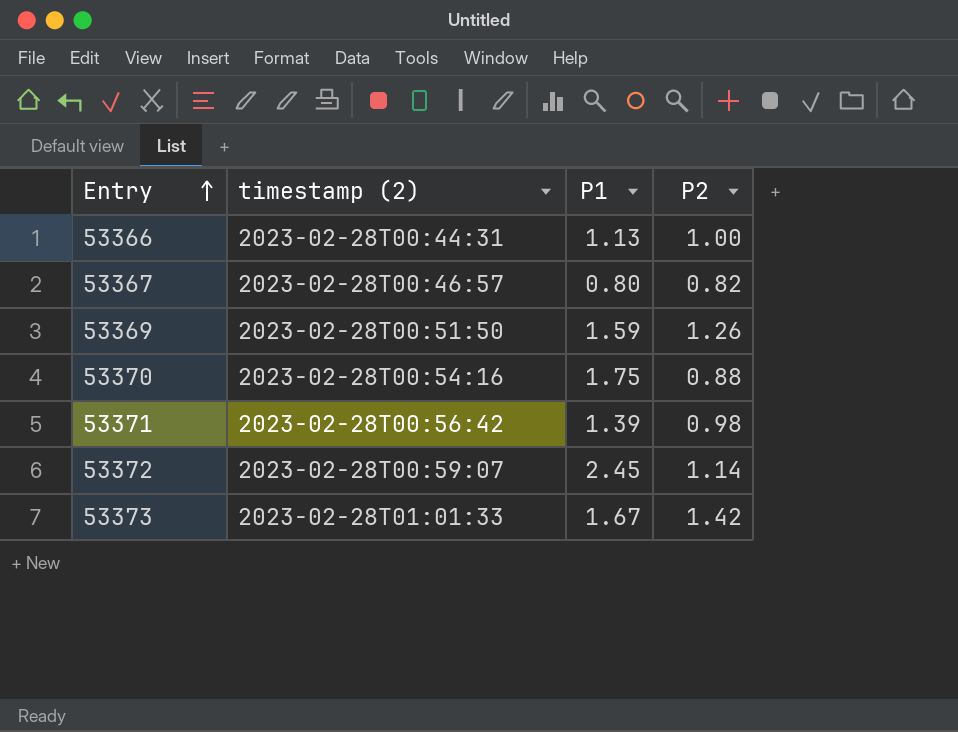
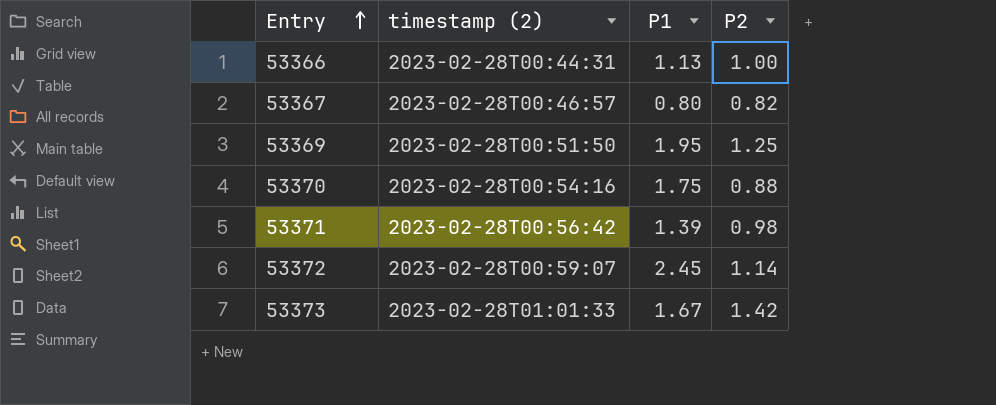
53369 | P1: 1.59 -> 1.95
53369 | P2: 1.26 -> 1.25

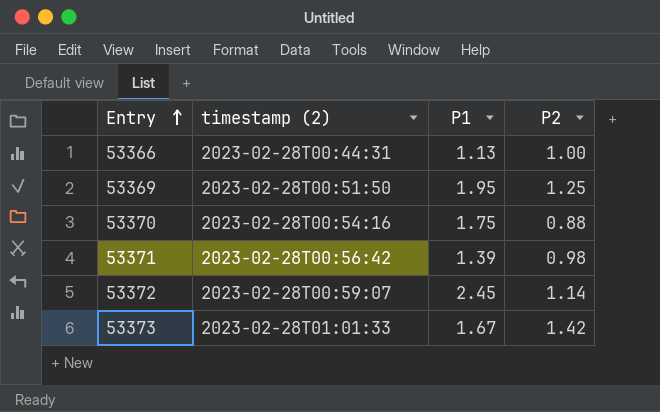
row 53367: 2023-02-28T00:46:57 | 0.80 | 0.82 -> none

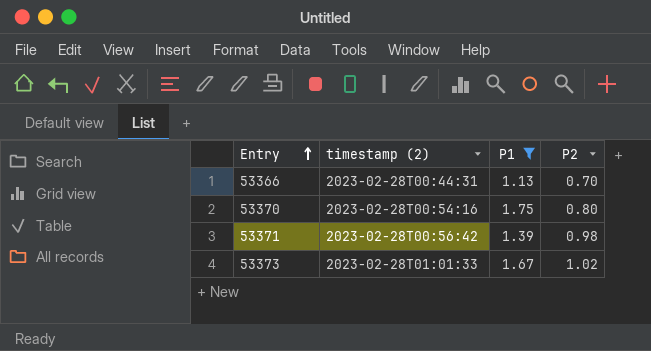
filter: none -> P1 <= 1.75
53366 | P2: 1.00 -> 0.70
53370 | P2: 0.88 -> 0.80
53373 | P2: 1.42 -> 1.02

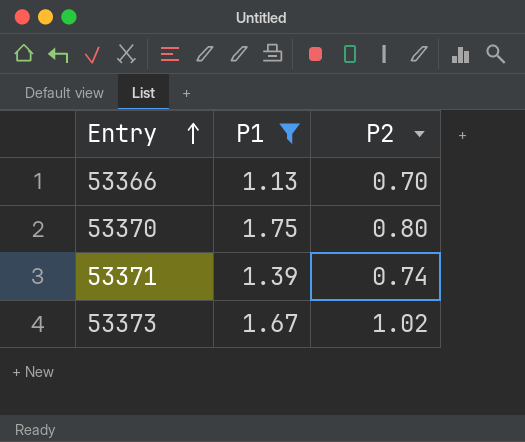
column timestamp (2) | position: 2 -> none
53371 | P2: 0.98 -> 0.74

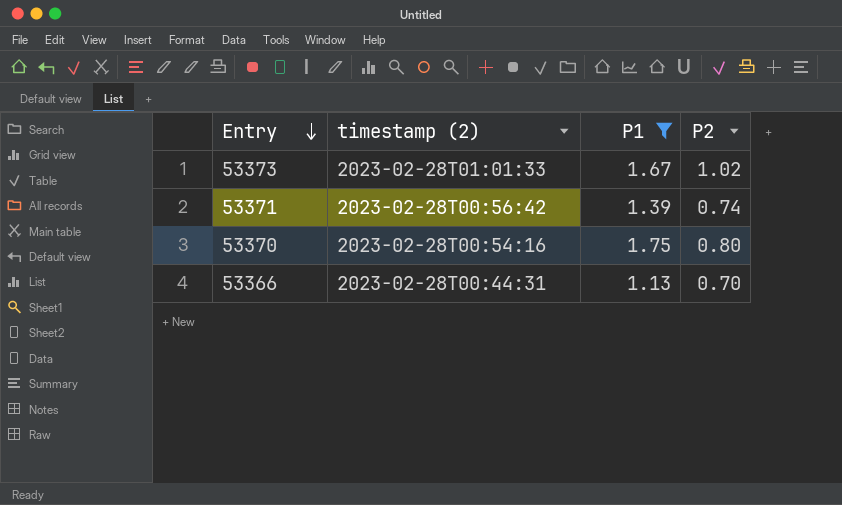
row order: Entry ascending -> Entry descending
column timestamp (2) | position: none -> 2

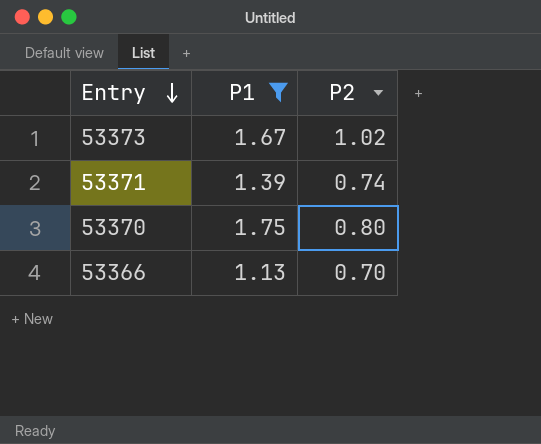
column timestamp (2) | position: 2 -> none

